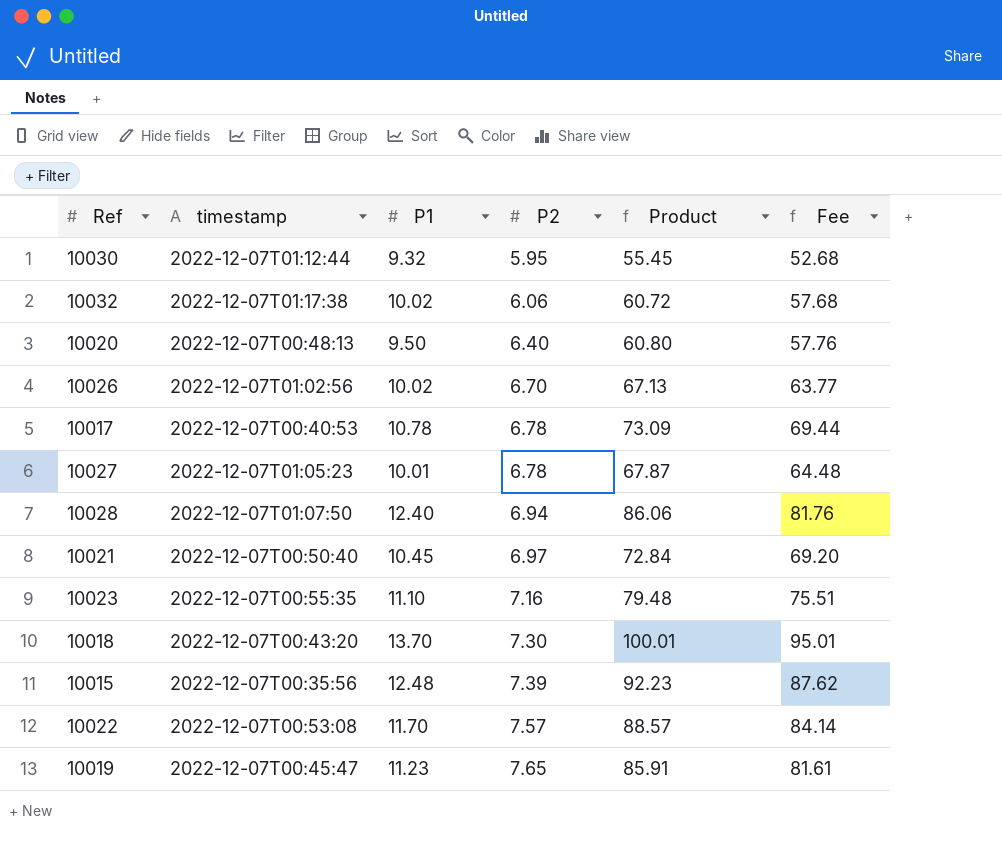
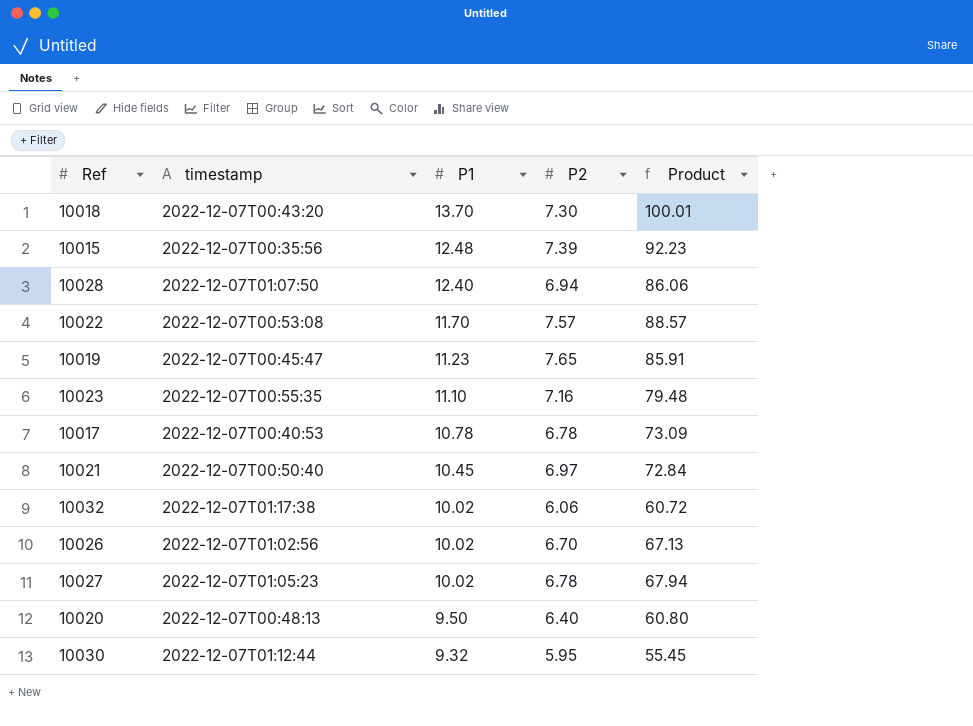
row order: P2 ascending -> P1 descending
column Fee | formula: [Product] * 0.95 -> none
10027 | P1: 10.01 -> 10.02
10027 | Product: 67.87 -> 67.94

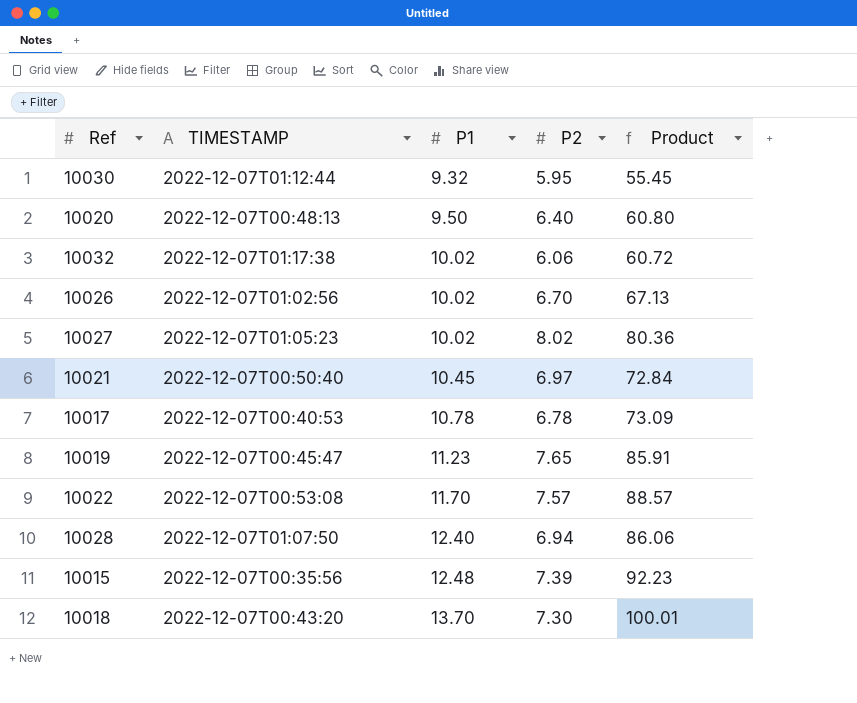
row order: P1 descending -> P1 ascending
column name: timestamp -> TIMESTAMP
row 10023: 2022-12-07T00:55:35 | 11.10 | 7.16 | 79.48 -> none
10027 | P2: 6.78 -> 8.02
10027 | Product: 67.94 -> 80.36

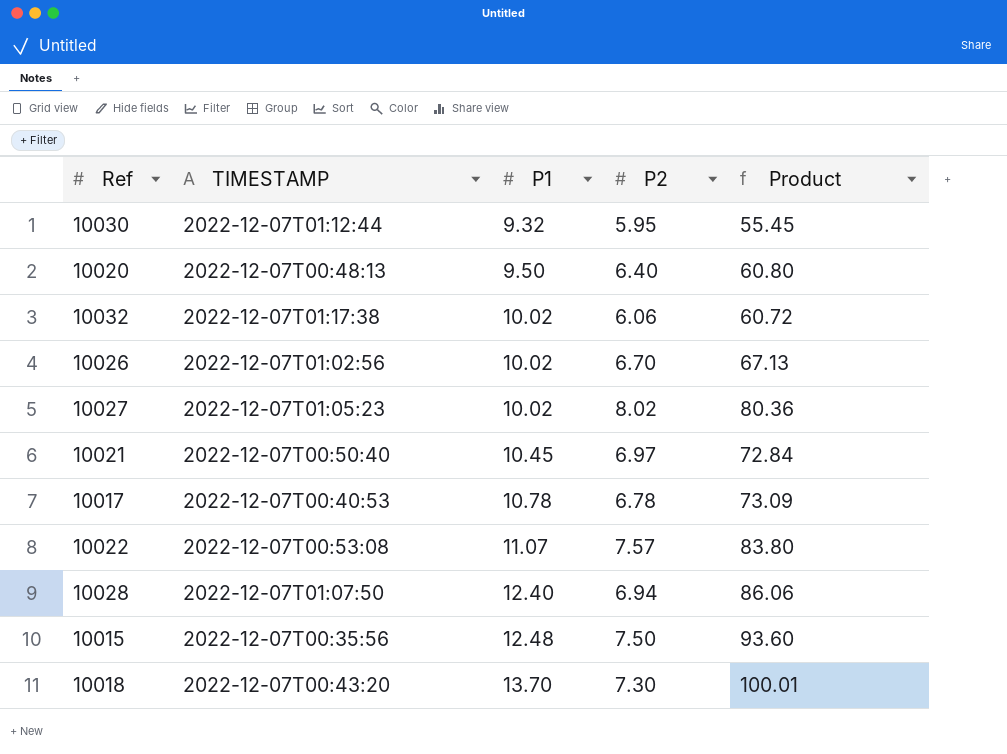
row 10019: 2022-12-07T00:45:47 | 11.23 | 7.65 | 85.91 -> none
10022 | P1: 11.70 -> 11.07
10022 | Product: 88.57 -> 83.80
10015 | P2: 7.39 -> 7.50
10015 | Product: 92.23 -> 93.60

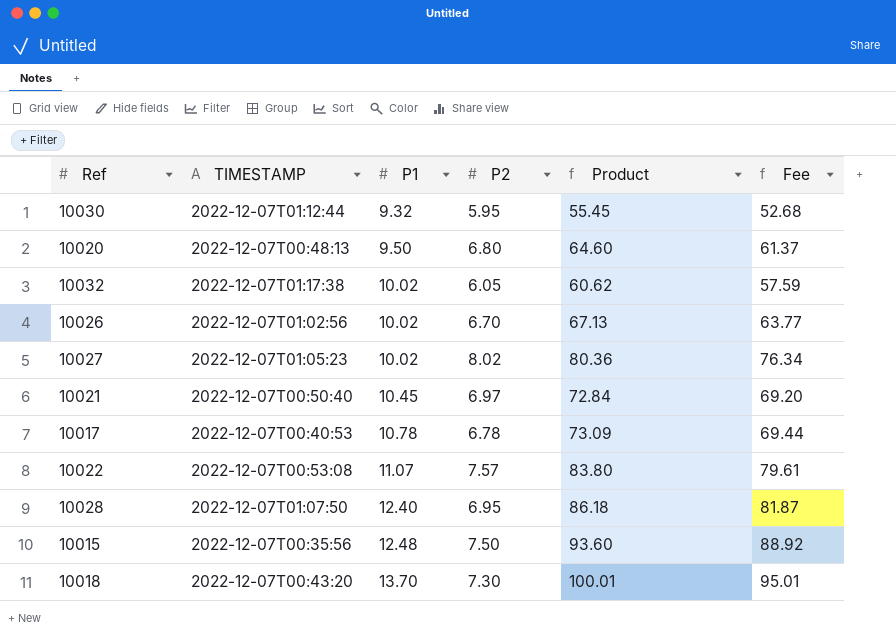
column Fee | formula: none -> [Product] * 0.95
10020 | P2: 6.40 -> 6.80
10020 | Product: 60.80 -> 64.60
10032 | P2: 6.06 -> 6.05
10032 | Product: 60.72 -> 60.62
10028 | P2: 6.94 -> 6.95
10028 | Product: 86.06 -> 86.18

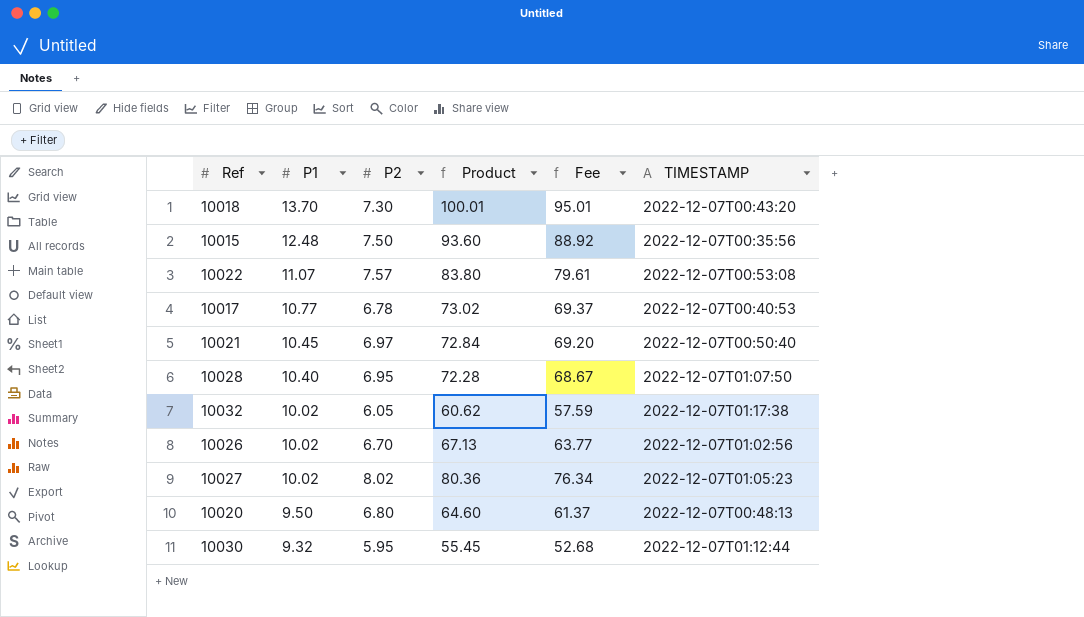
row order: P1 ascending -> P1 descending
column TIMESTAMP | position: 2 -> 6
10017 | P1: 10.78 -> 10.77
10017 | Product: 73.09 -> 73.02
10017 | Fee: 69.44 -> 69.37
10028 | P1: 12.40 -> 10.40
10028 | Product: 86.18 -> 72.28
10028 | Fee: 81.87 -> 68.67

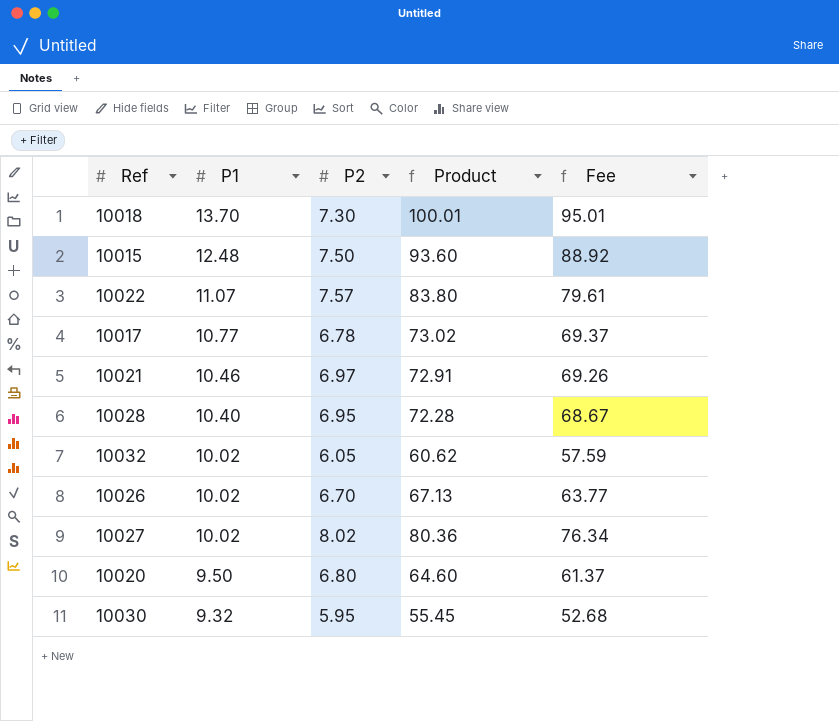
column TIMESTAMP | position: 6 -> none
10021 | P1: 10.45 -> 10.46
10021 | Product: 72.84 -> 72.91
10021 | Fee: 69.20 -> 69.26

